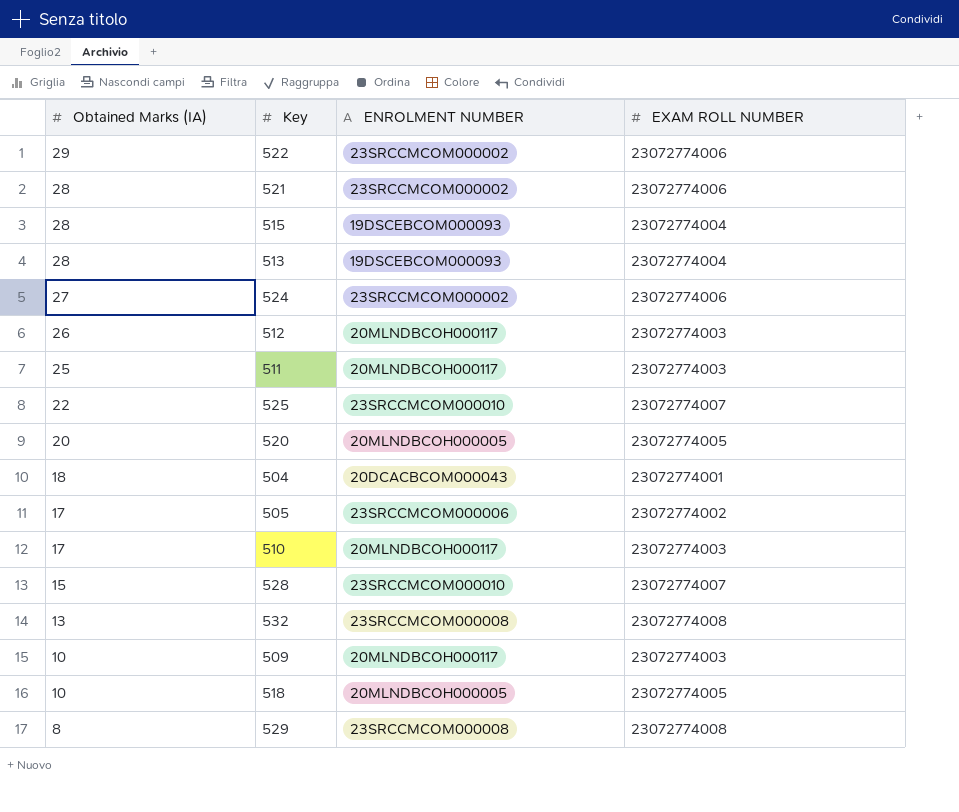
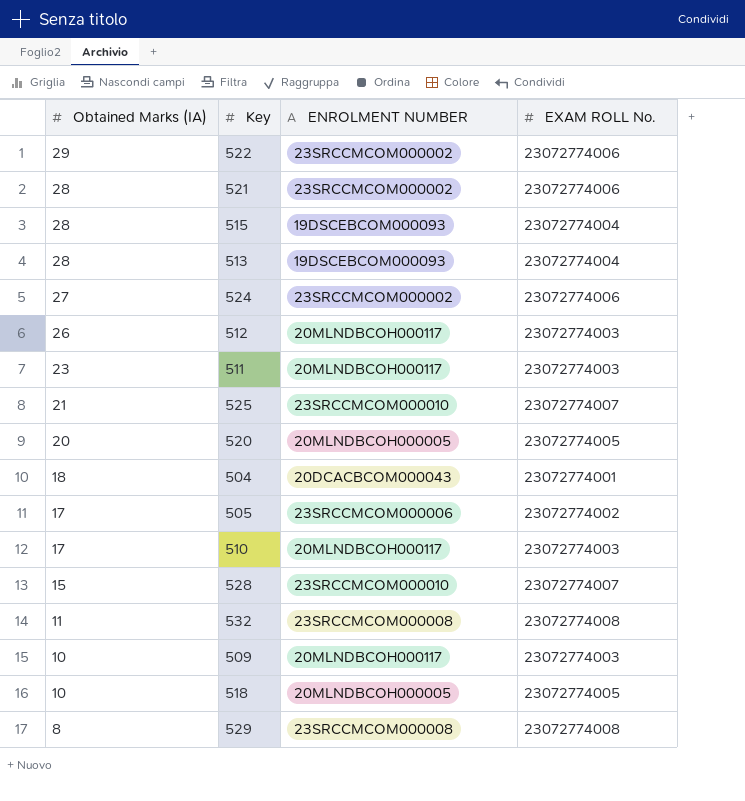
column name: EXAM ROLL NUMBER -> EXAM ROLL No.
511 | Obtained Marks (IA): 25 -> 23
525 | Obtained Marks (IA): 22 -> 21
532 | Obtained Marks (IA): 13 -> 11

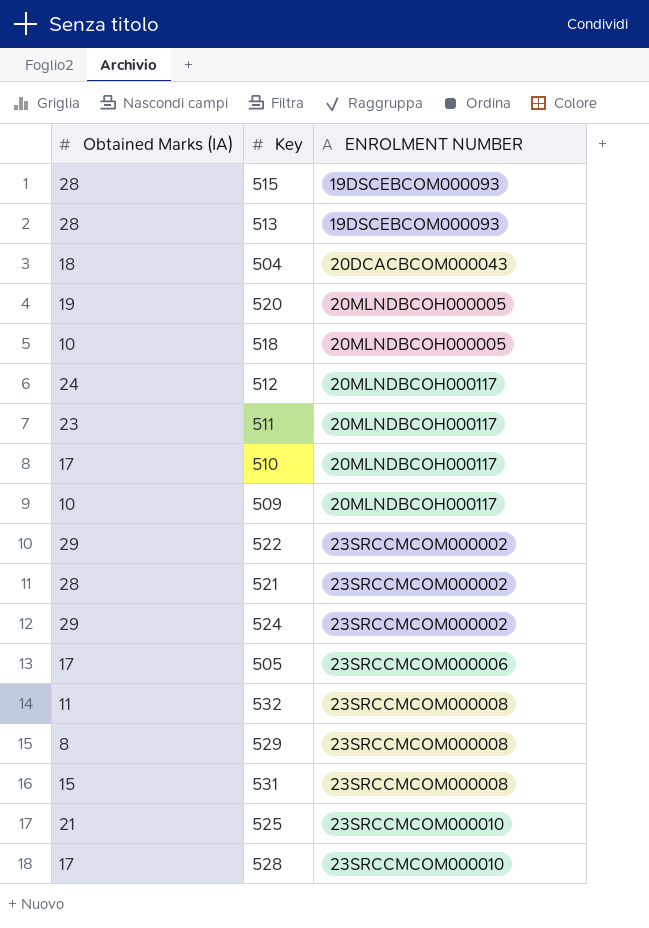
row order: Obtained Marks (IA) descending -> ENROLMENT NUMBER ascending
column EXAM ROLL No. | position: 4 -> none
520 | Obtained Marks (IA): 20 -> 19
512 | Obtained Marks (IA): 26 -> 24
524 | Obtained Marks (IA): 27 -> 29
row 531: none -> 15 | 23SRCCMCOM000008
528 | Obtained Marks (IA): 15 -> 17

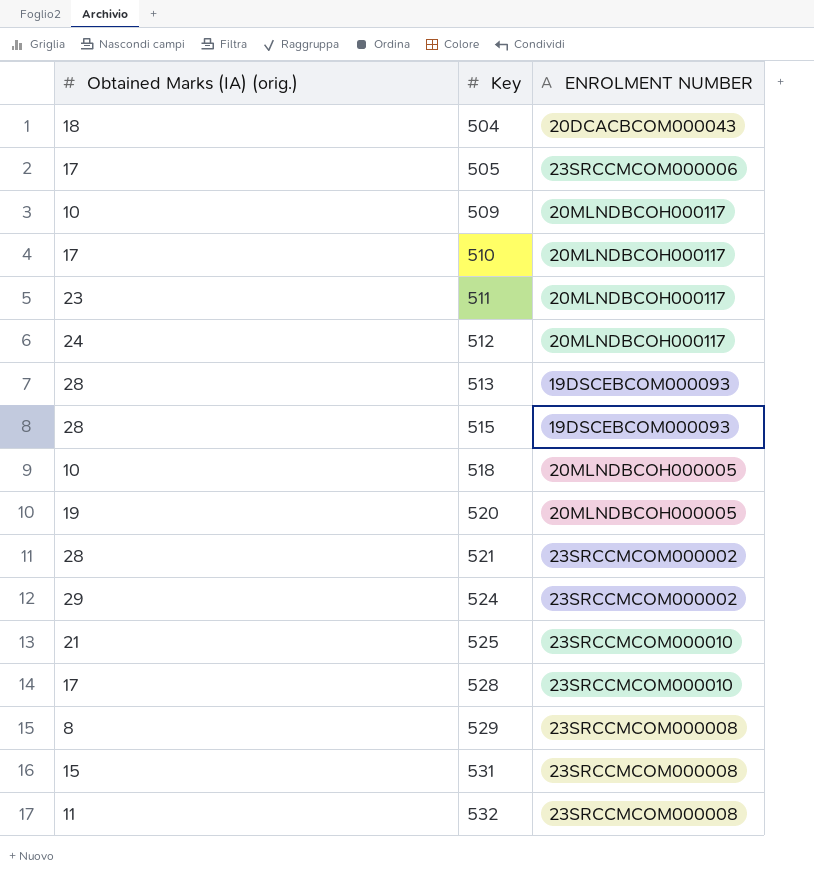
row order: ENROLMENT NUMBER ascending -> Key ascending
column name: Obtained Marks (IA) -> Obtained Marks (IA) (orig.)
row 522: 29 | 23SRCCMCOM000002 -> none

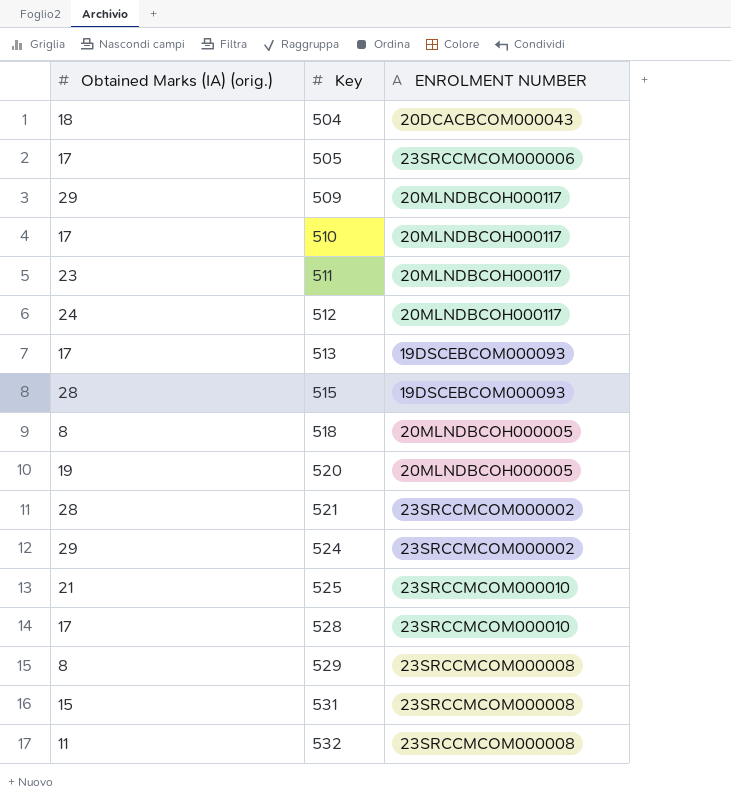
509 | Obtained Marks (IA) (orig.): 10 -> 29
513 | Obtained Marks (IA) (orig.): 28 -> 17
518 | Obtained Marks (IA) (orig.): 10 -> 8

